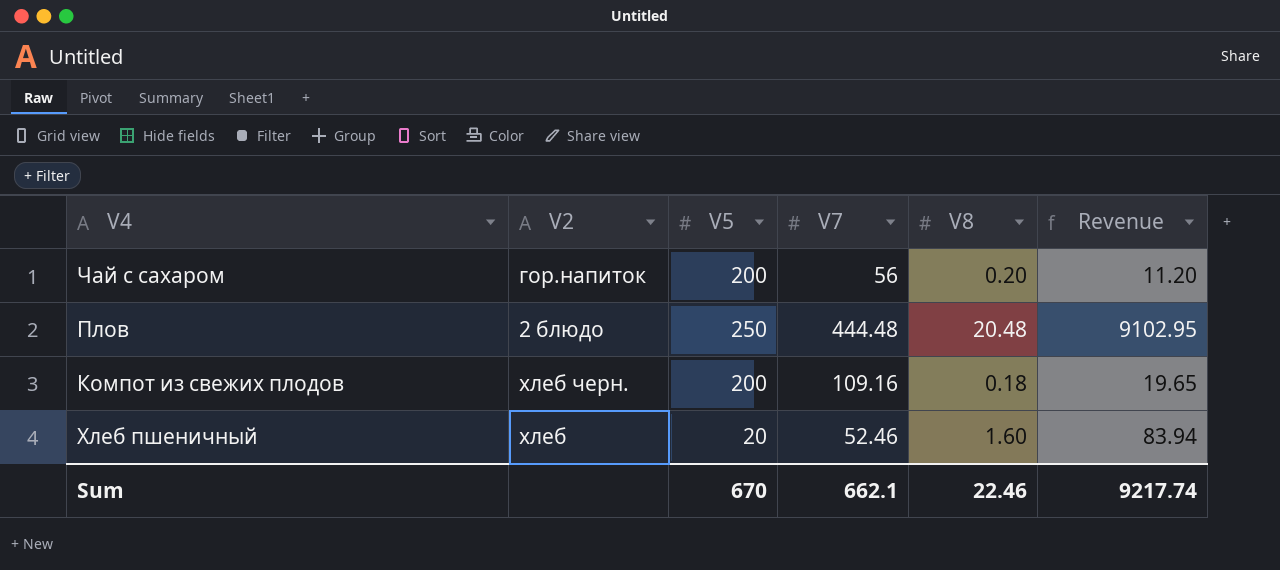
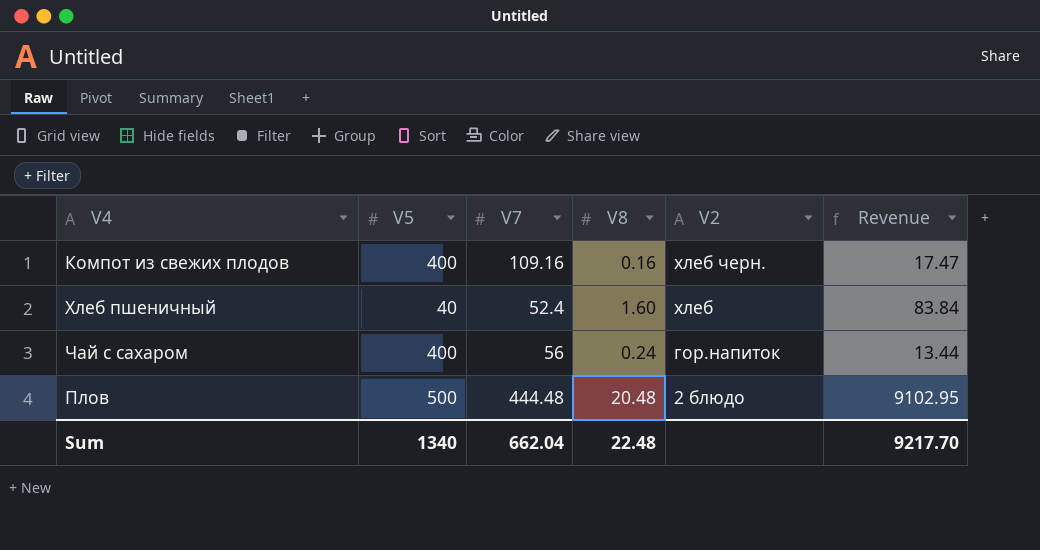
row order: none -> V2 descending
column V2 | position: 2 -> 5
Компот из свежих плодов | V5: 200 -> 400
Компот из свежих плодов | V8: 0.18 -> 0.16
Компот из свежих плодов | Revenue: 19.65 -> 17.47
Хлеб пшеничный | V5: 20 -> 40
Хлеб пшеничный | V7: 52.46 -> 52.4
Хлеб пшеничный | Revenue: 83.94 -> 83.84
Чай с сахаром | V5: 200 -> 400
Чай с сахаром | V8: 0.20 -> 0.24
Чай с сахаром | Revenue: 11.20 -> 13.44
Плов | V5: 250 -> 500
Sum | V5: 670 -> 1340
Sum | V7: 662.1 -> 662.04
Sum | V8: 22.46 -> 22.48
Sum | Revenue: 9217.74 -> 9217.70

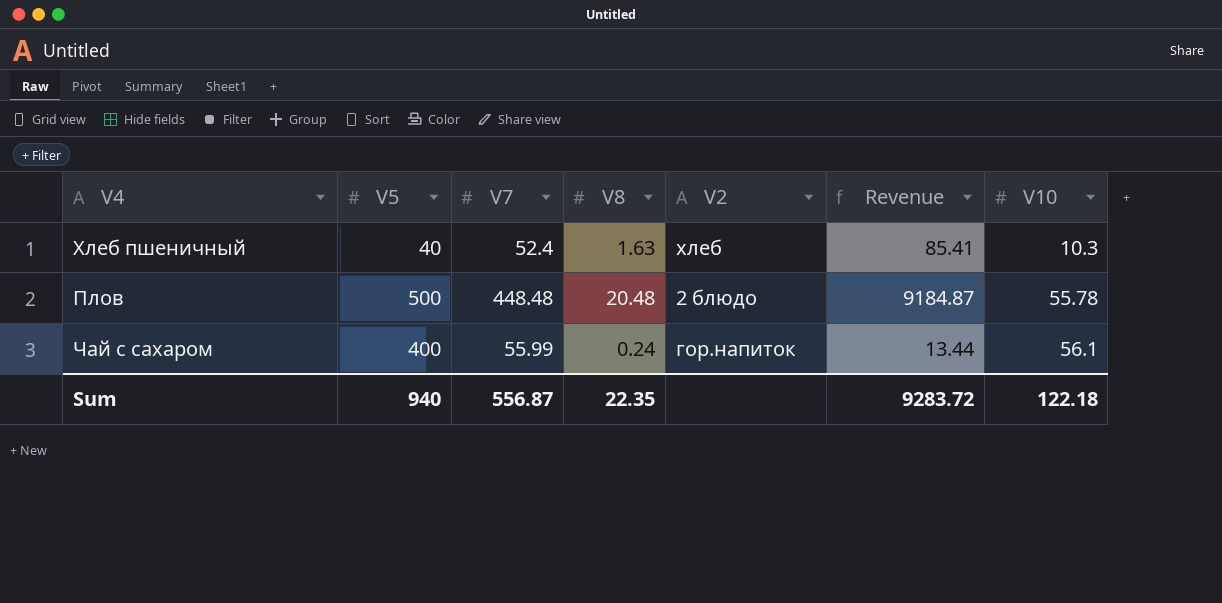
row order: V2 descending -> V10 ascending
column V10 | position: none -> 7
row Компот из свежих плодов: 400 | 109.16 | 0.16 | хлеб черн. | 17.47 -> none
Хлеб пшеничный | V8: 1.60 -> 1.63
Хлеб пшеничный | Revenue: 83.84 -> 85.41
Плов | V7: 444.48 -> 448.48
Плов | Revenue: 9102.95 -> 9184.87
Чай с сахаром | V7: 56 -> 55.99
Sum | V5: 1340 -> 940
Sum | V7: 662.04 -> 556.87
Sum | V8: 22.48 -> 22.35
Sum | Revenue: 9217.70 -> 9283.72

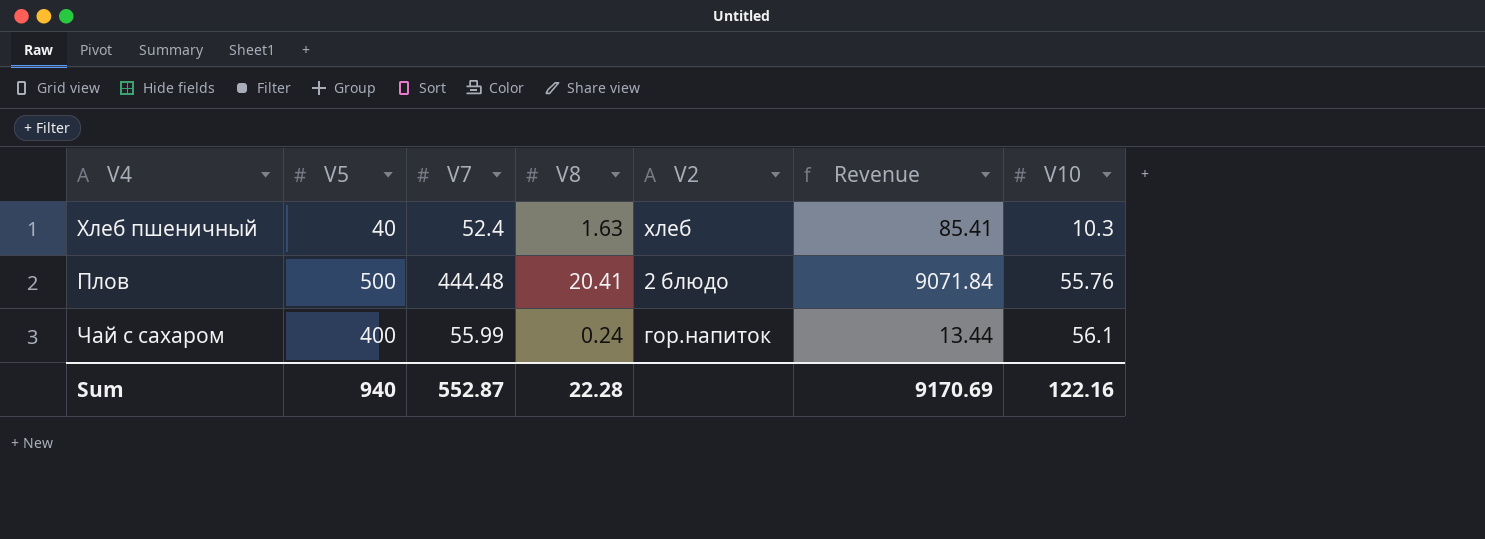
Плов | V7: 448.48 -> 444.48
Плов | V8: 20.48 -> 20.41
Плов | Revenue: 9184.87 -> 9071.84
Плов | V10: 55.78 -> 55.76
Sum | V7: 556.87 -> 552.87
Sum | V8: 22.35 -> 22.28
Sum | Revenue: 9283.72 -> 9170.69
Sum | V10: 122.18 -> 122.16

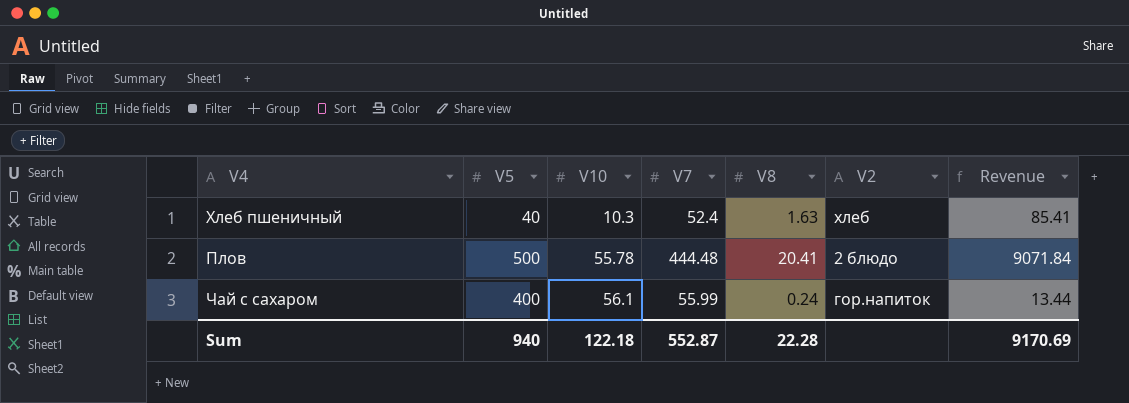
column V10 | position: 7 -> 3
Плов | V10: 55.76 -> 55.78
Sum | V10: 122.16 -> 122.18

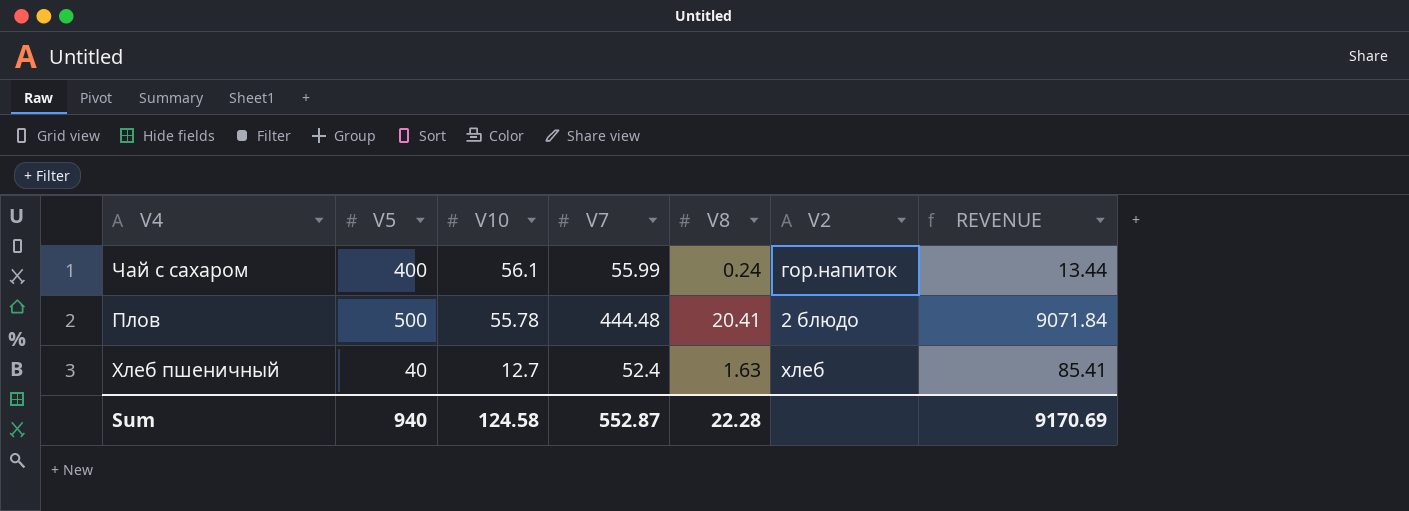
row order: V10 ascending -> V10 descending
column name: Revenue -> REVENUE
Хлеб пшеничный | V10: 10.3 -> 12.7
Sum | V10: 122.18 -> 124.58

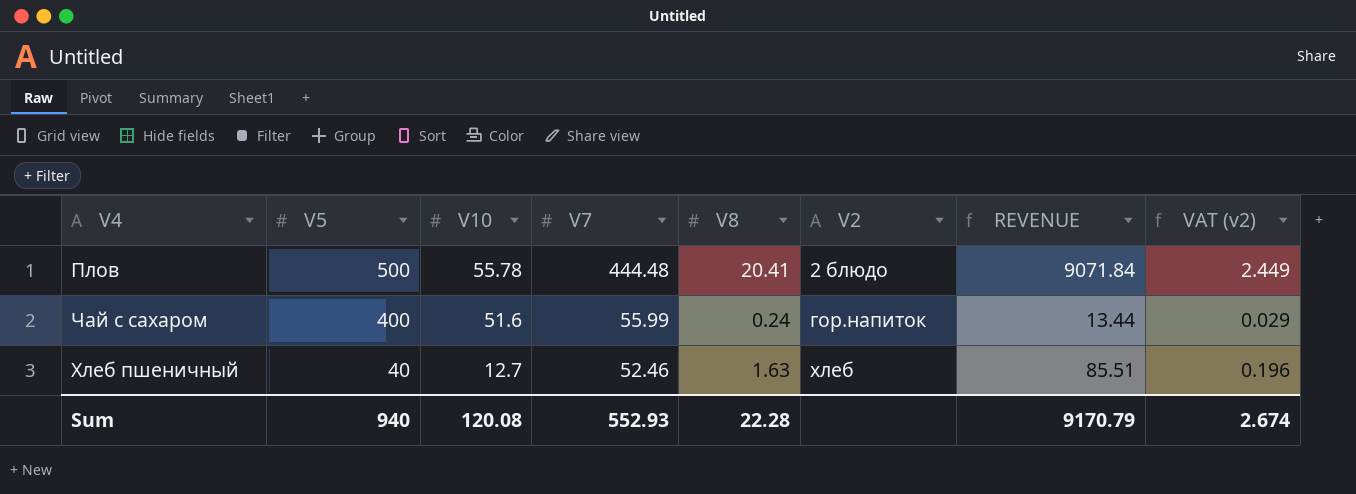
row order: V10 descending -> V5 descending
column VAT (v2) | formula: none -> [V8] * 0.12
Чай с сахаром | V10: 56.1 -> 51.6
Хлеб пшеничный | V7: 52.4 -> 52.46
Хлеб пшеничный | REVENUE: 85.41 -> 85.51
Sum | V10: 124.58 -> 120.08
Sum | V7: 552.87 -> 552.93
Sum | REVENUE: 9170.69 -> 9170.79

